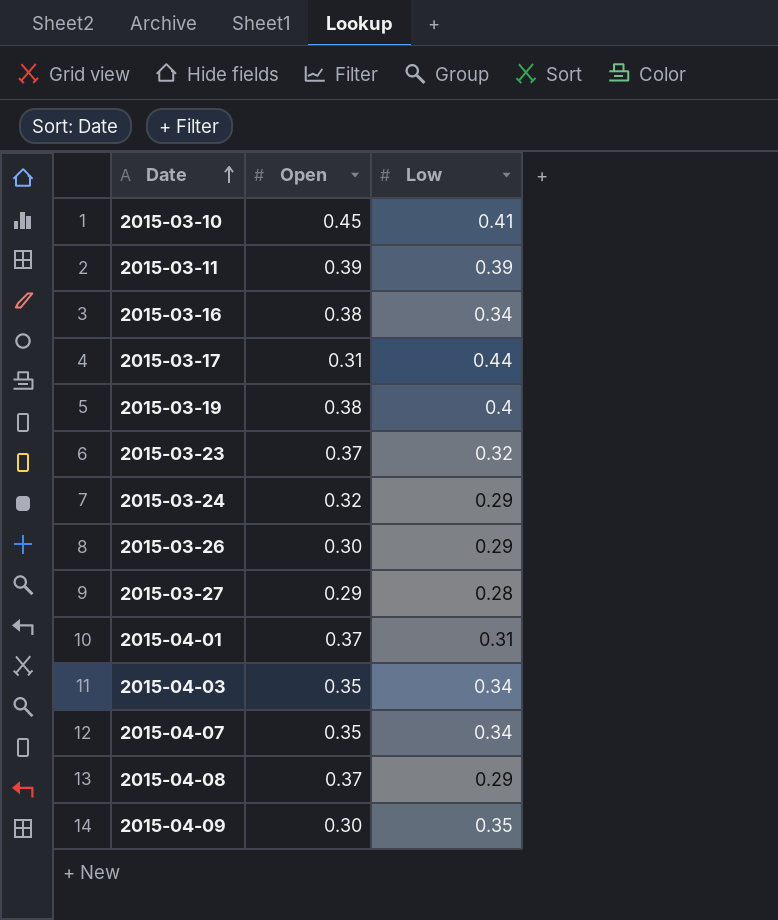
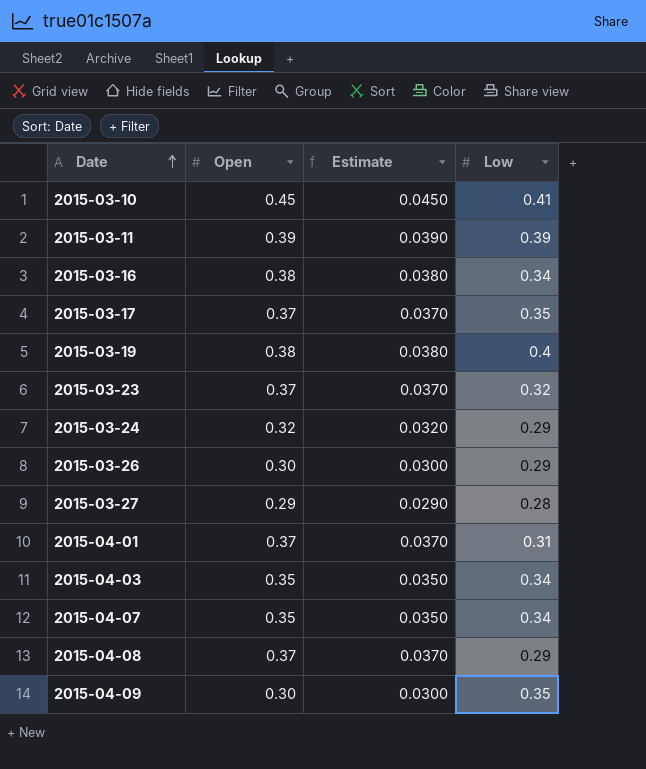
column Estimate | formula: none -> [Open] * 0.1
2015-03-17 | Open: 0.31 -> 0.37
2015-03-17 | Low: 0.44 -> 0.35

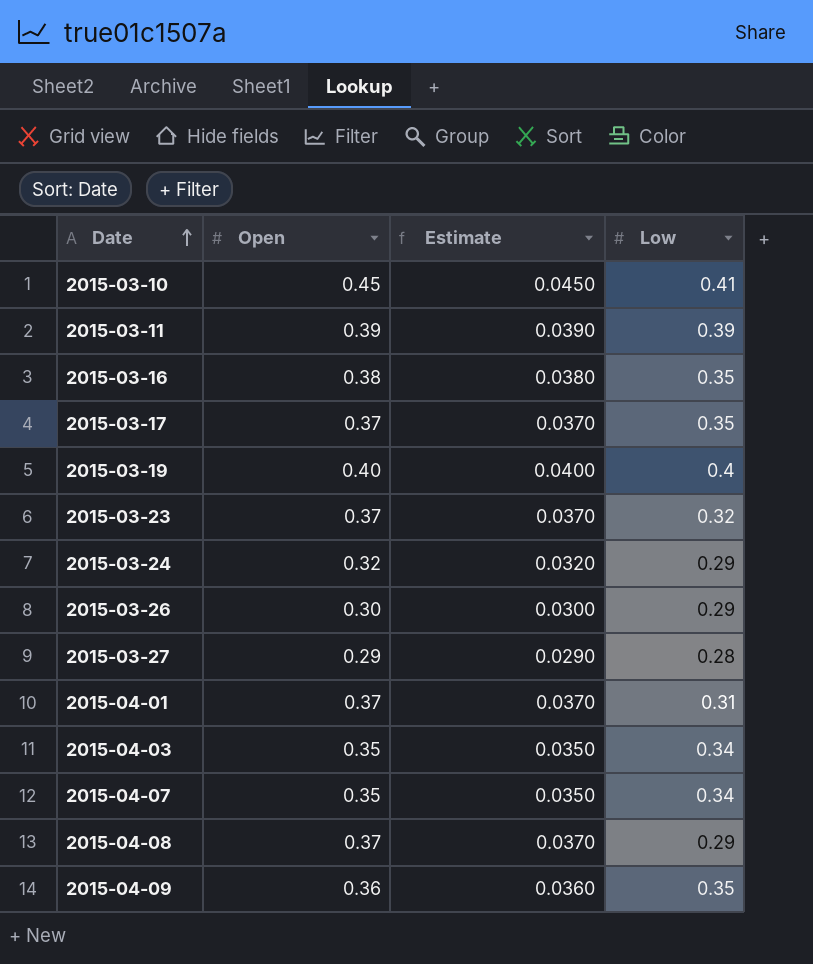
2015-03-16 | Low: 0.34 -> 0.35
2015-03-19 | Open: 0.38 -> 0.40
2015-03-19 | Estimate: 0.0380 -> 0.0400
2015-04-09 | Open: 0.30 -> 0.36
2015-04-09 | Estimate: 0.0300 -> 0.0360

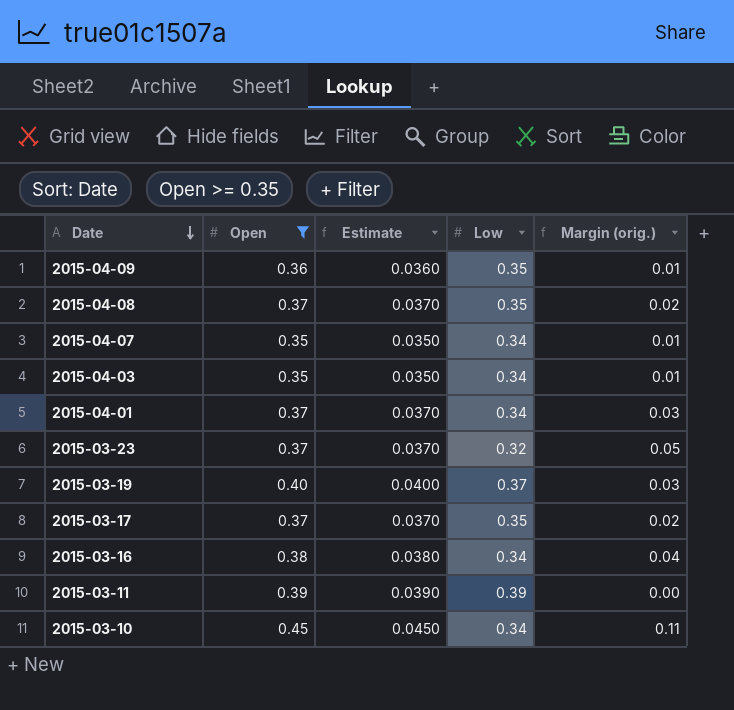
filter: none -> Open >= 0.35
row order: Date ascending -> Date descending
column Margin (orig.) | formula: none -> [Open] - [Low]
2015-04-08 | Low: 0.29 -> 0.35
2015-04-01 | Low: 0.31 -> 0.34
2015-03-19 | Low: 0.4 -> 0.37
2015-03-16 | Low: 0.35 -> 0.34
2015-03-10 | Low: 0.41 -> 0.34

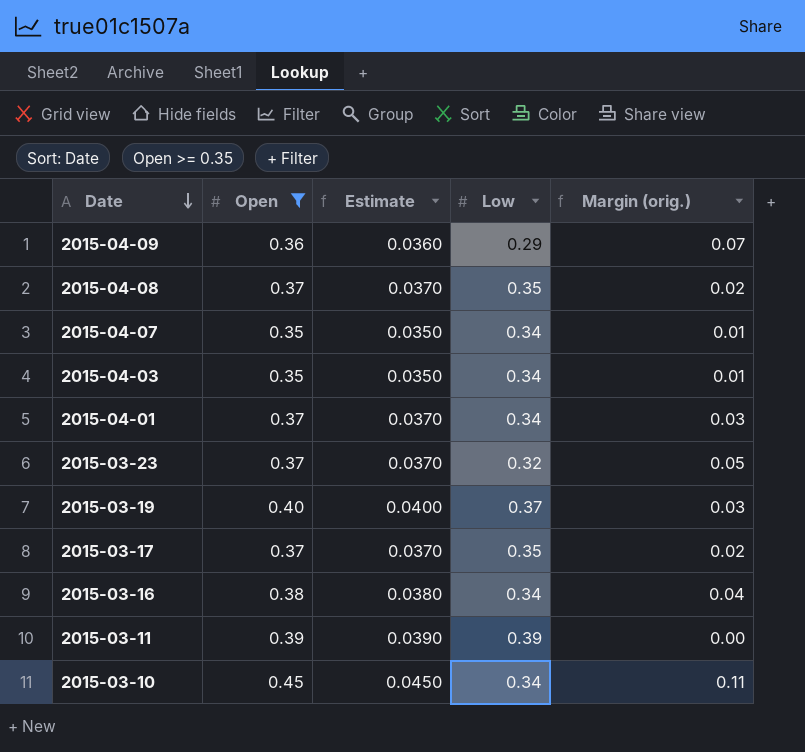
2015-04-09 | Low: 0.35 -> 0.29
2015-04-09 | Margin (orig.): 0.01 -> 0.07

